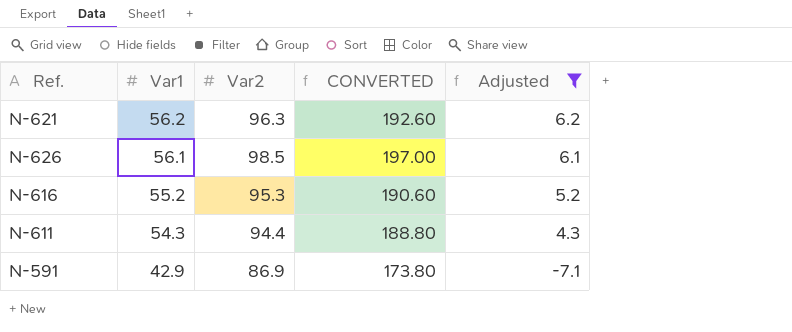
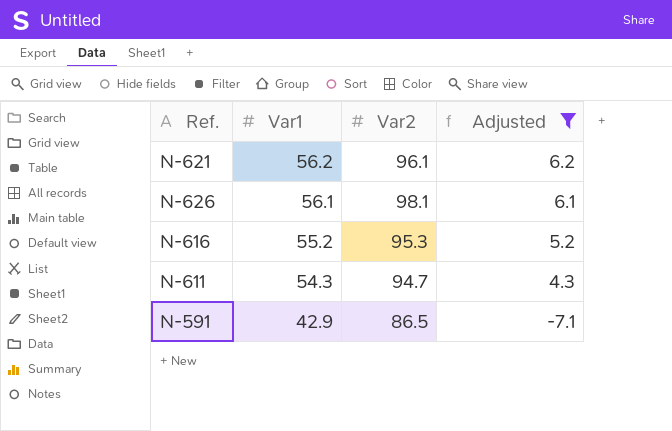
column CONVERTED | formula: [Var2] * 2 -> none
N-621 | Var2: 96.3 -> 96.1
N-626 | Var2: 98.5 -> 98.1
N-611 | Var2: 94.4 -> 94.7
N-591 | Var2: 86.9 -> 86.5

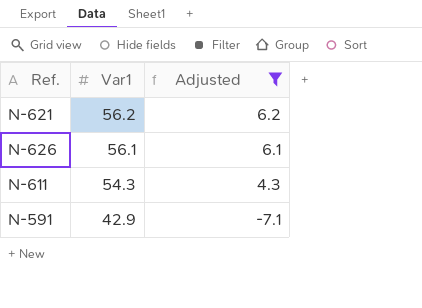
column Var2 | position: 3 -> none
row N-616: 55.2 | 95.3 | 5.2 -> none

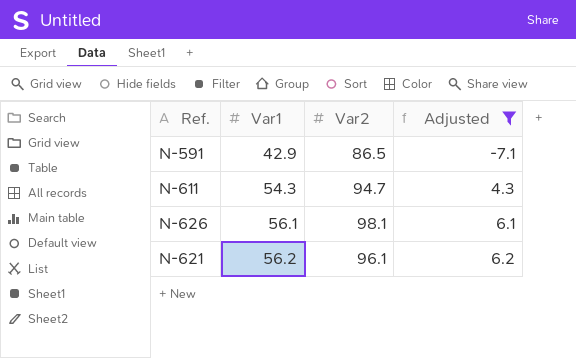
row order: Var1 descending -> Var1 ascending
column Var2 | position: none -> 3

